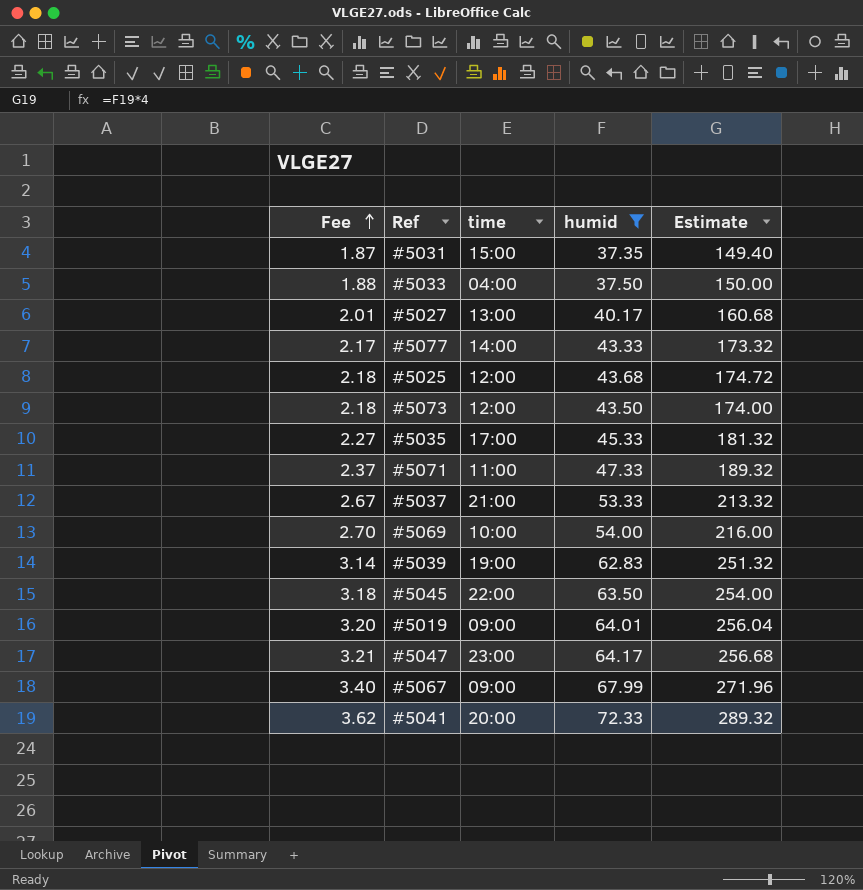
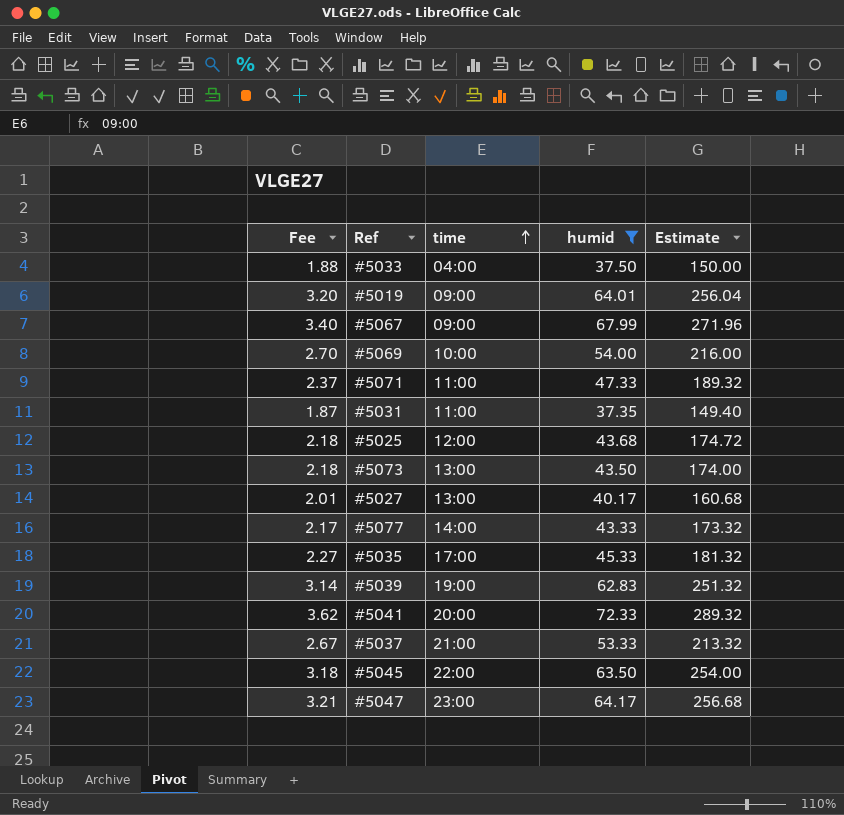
row order: Fee ascending -> time ascending
#5031 | time: 15:00 -> 11:00
#5073 | time: 12:00 -> 13:00

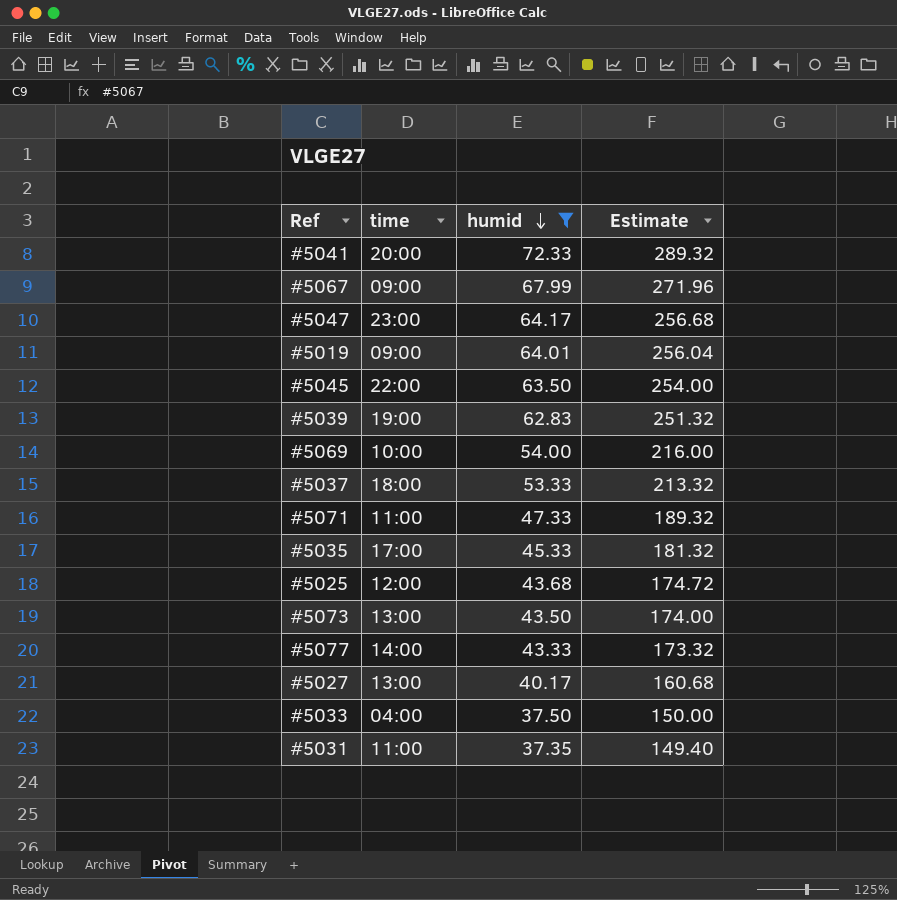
row order: time ascending -> humid descending
column Fee | formula: [humid] * 0.05 -> none
#5037 | time: 21:00 -> 18:00

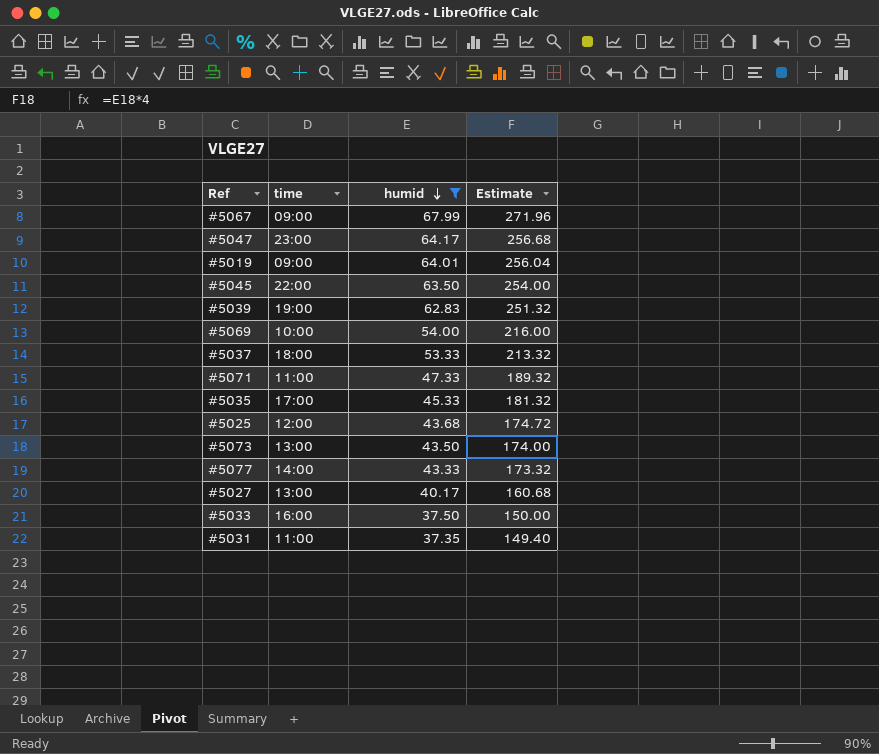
row #5041: 20:00 | 72.33 | 289.32 -> none
#5033 | time: 04:00 -> 16:00

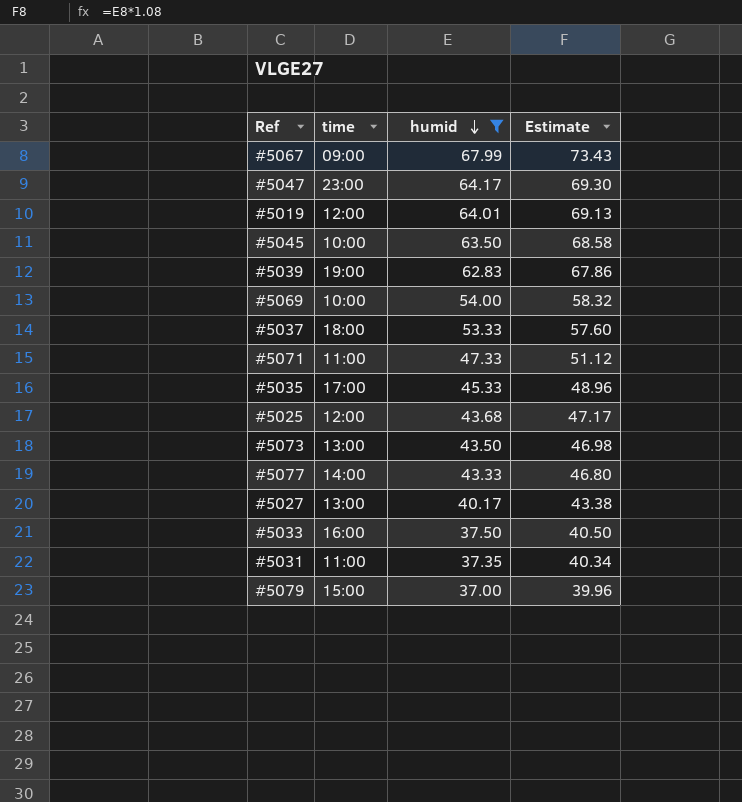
column Estimate | formula: [humid] * 4 -> [humid] * 1.08
#5019 | time: 09:00 -> 12:00
#5045 | time: 22:00 -> 10:00
row #5079: none -> 15:00 | 37.00 | 39.96

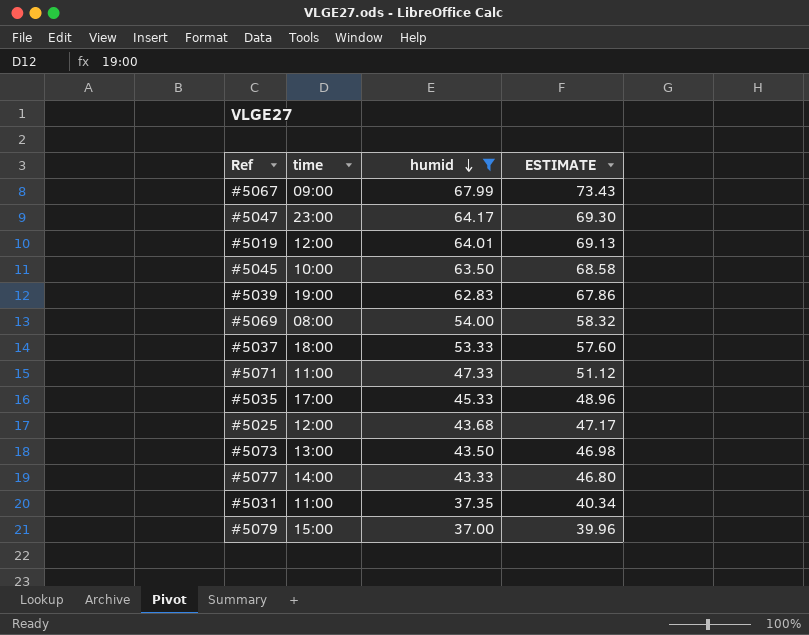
column name: Estimate -> ESTIMATE
row #5027: 13:00 | 40.17 | 43.38 -> none
row #5033: 16:00 | 37.50 | 40.50 -> none
#5069 | time: 10:00 -> 08:00

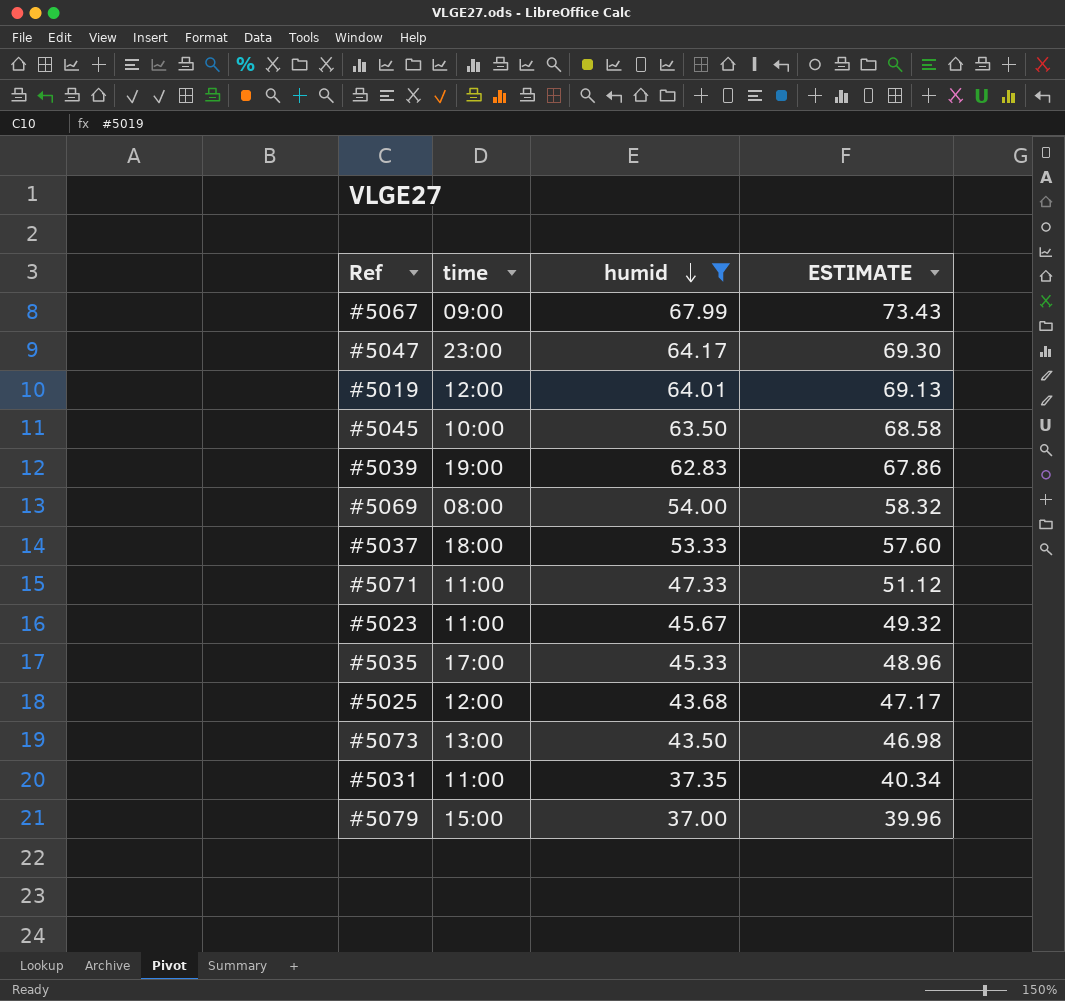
row #5077: 14:00 | 43.33 | 46.80 -> none
row #5023: none -> 11:00 | 45.67 | 49.32

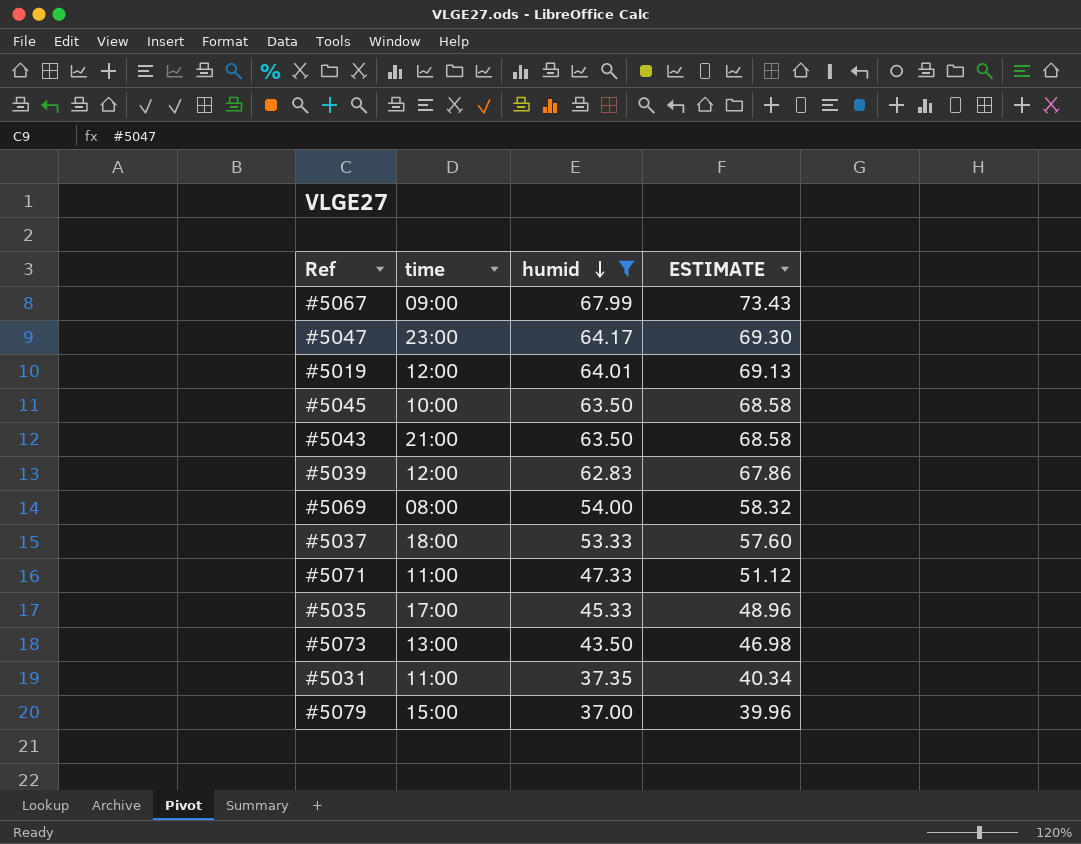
row #5023: 11:00 | 45.67 | 49.32 -> none
row #5025: 12:00 | 43.68 | 47.17 -> none
row #5043: none -> 21:00 | 63.50 | 68.58
#5039 | time: 19:00 -> 12:00

